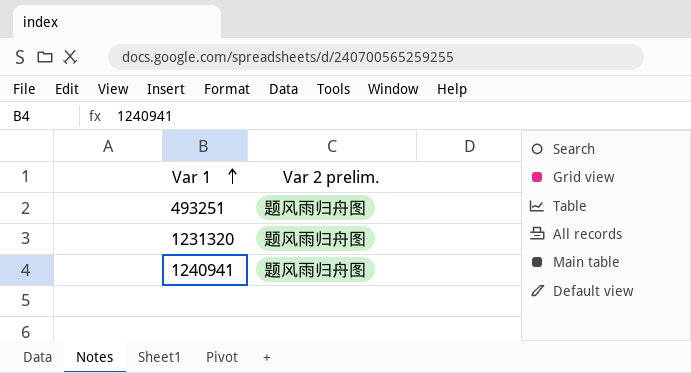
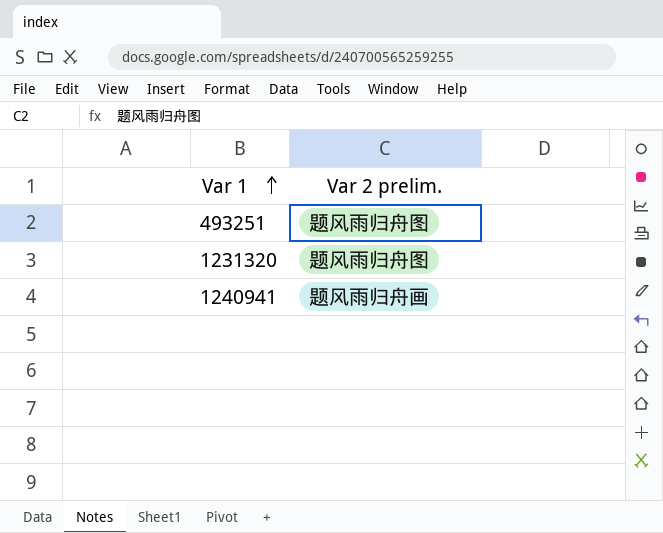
1240941 | Var 2 prelim.: 题风雨归舟图 -> 题风雨归舟画

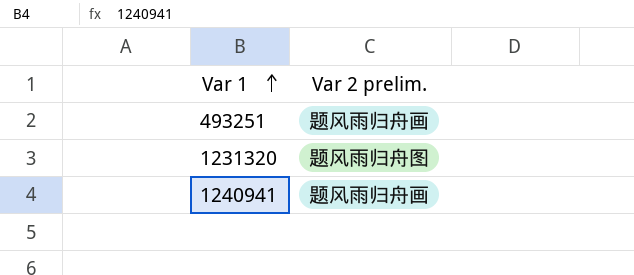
493251 | Var 2 prelim.: 题风雨归舟图 -> 题风雨归舟画

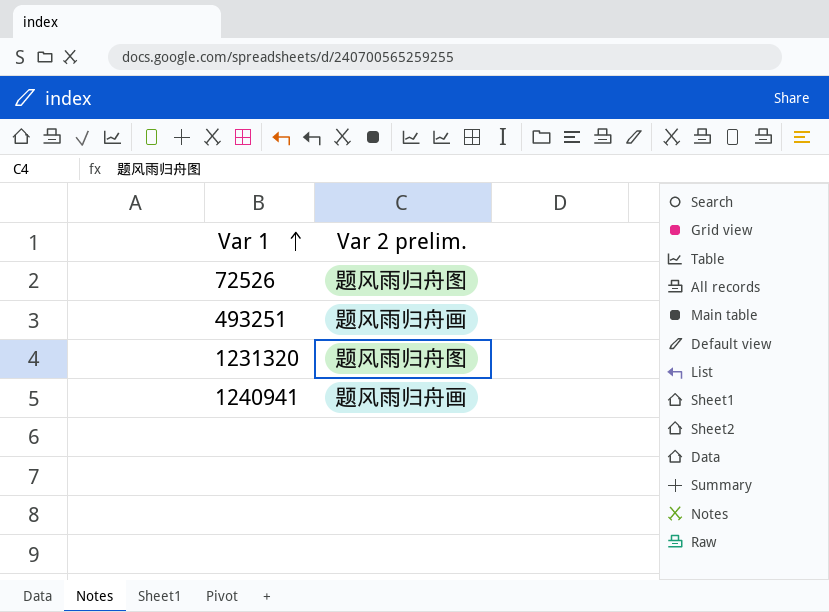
row 72526: none -> 题风雨归舟图

